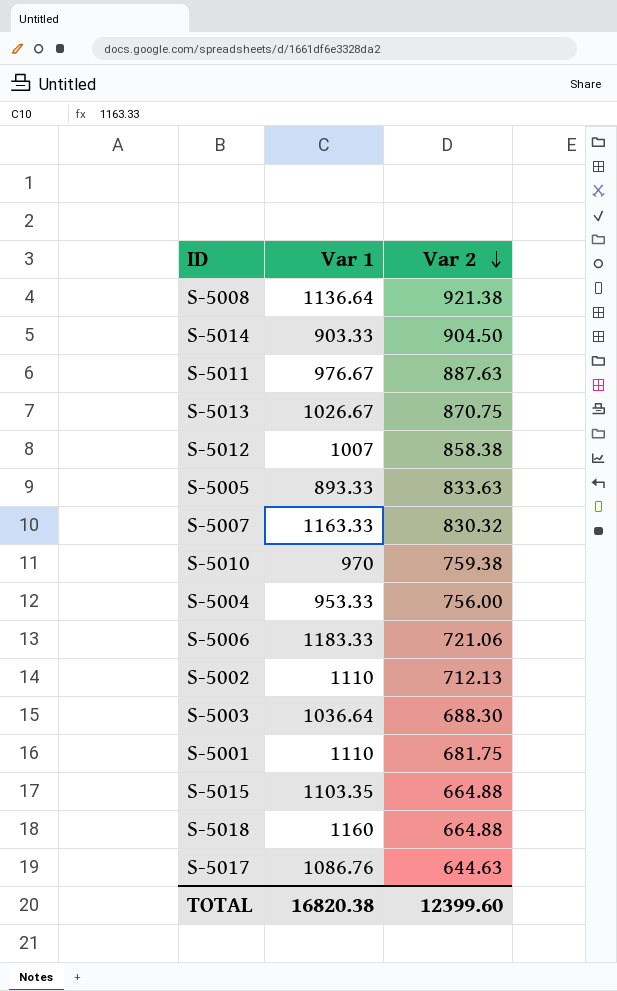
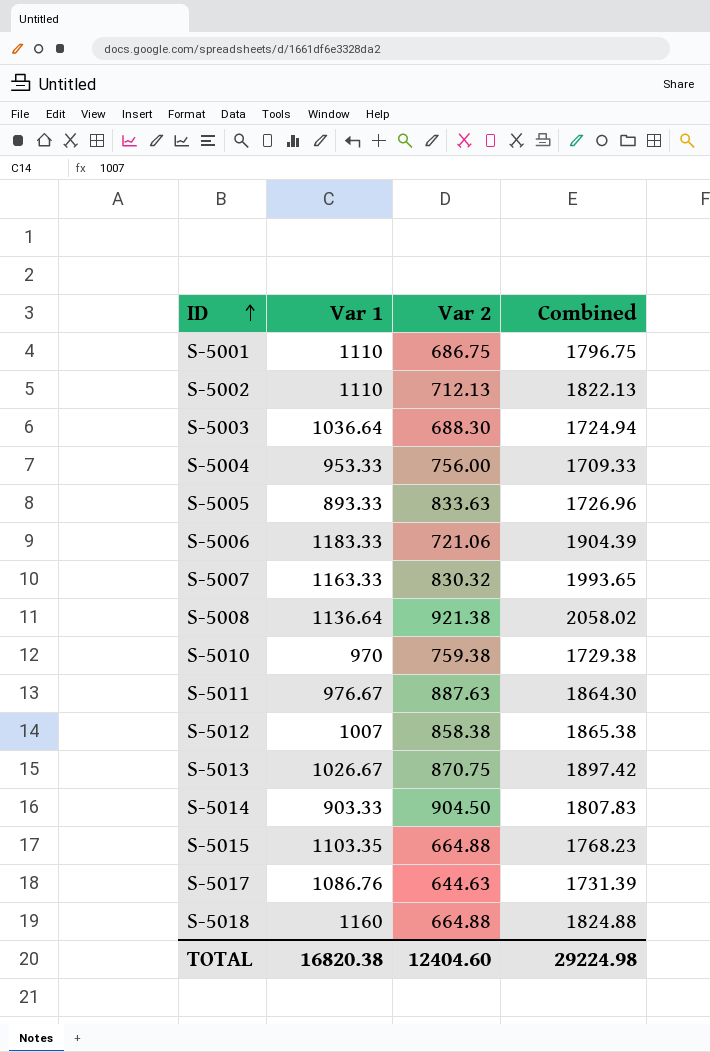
row order: Var 2 descending -> ID ascending
column Combined | formula: none -> [Var 1] + [Var 2]
S-5001 | Var 2: 681.75 -> 686.75
TOTAL | Var 2: 12399.60 -> 12404.60

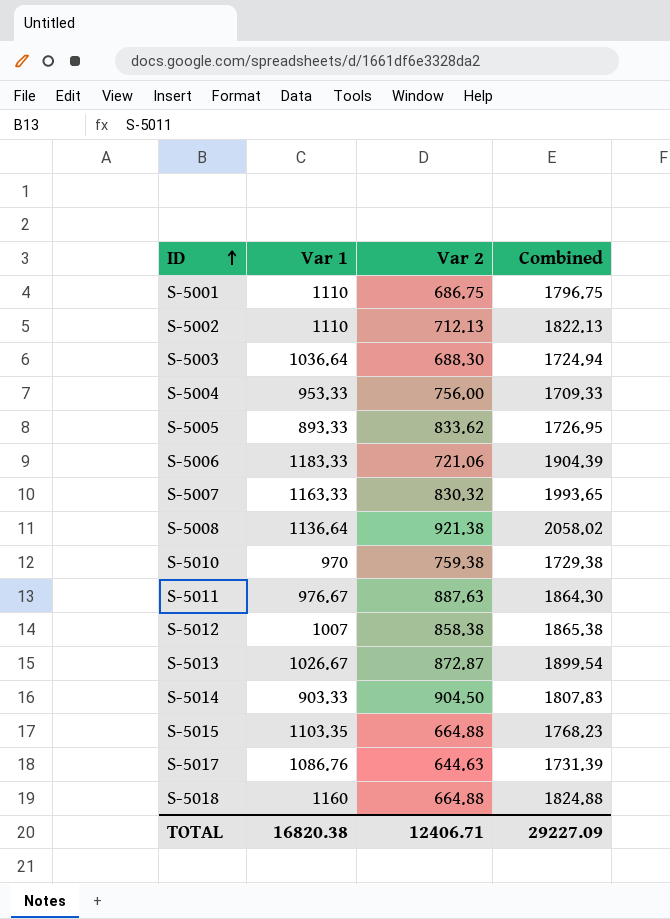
S-5005 | Var 2: 833.63 -> 833.62
S-5005 | Combined: 1726.96 -> 1726.95
S-5013 | Var 2: 870.75 -> 872.87
S-5013 | Combined: 1897.42 -> 1899.54
TOTAL | Var 2: 12404.60 -> 12406.71
TOTAL | Combined: 29224.98 -> 29227.09

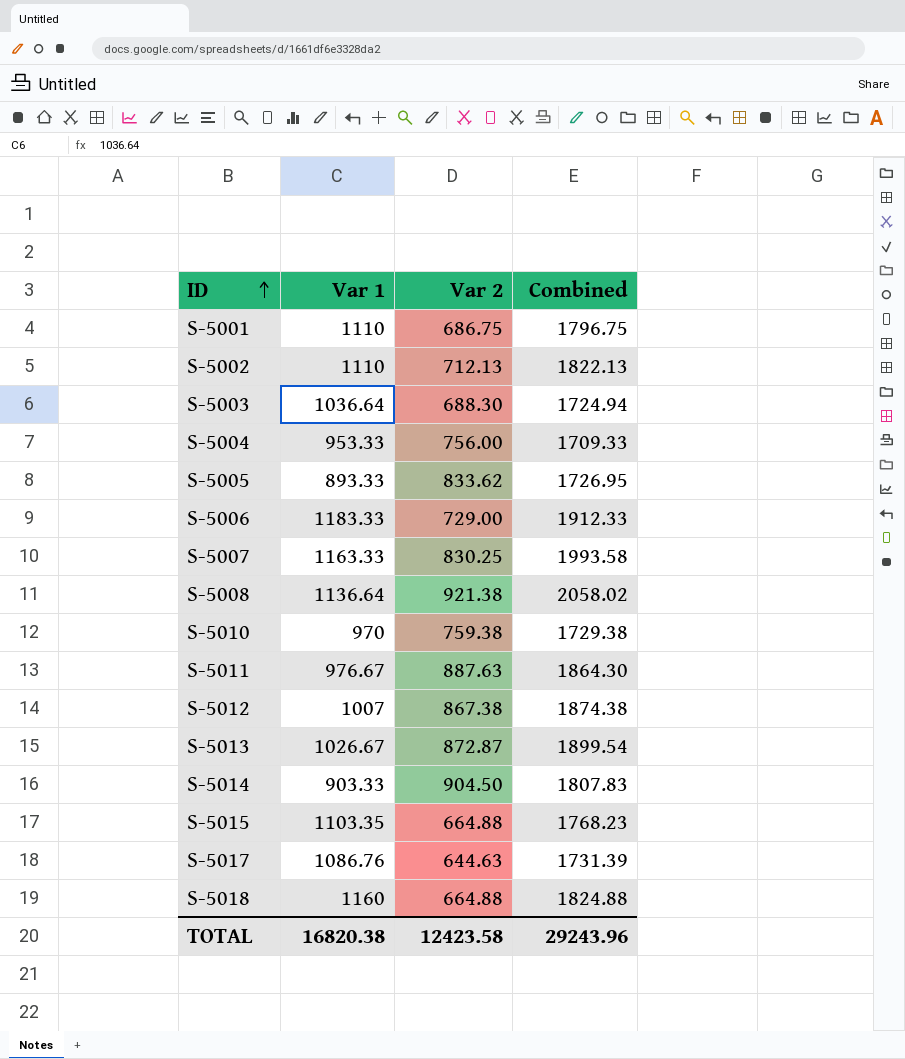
S-5006 | Var 2: 721.06 -> 729.00
S-5006 | Combined: 1904.39 -> 1912.33
S-5007 | Var 2: 830.32 -> 830.25
S-5007 | Combined: 1993.65 -> 1993.58
S-5012 | Var 2: 858.38 -> 867.38
S-5012 | Combined: 1865.38 -> 1874.38
TOTAL | Var 2: 12406.71 -> 12423.58
TOTAL | Combined: 29227.09 -> 29243.96

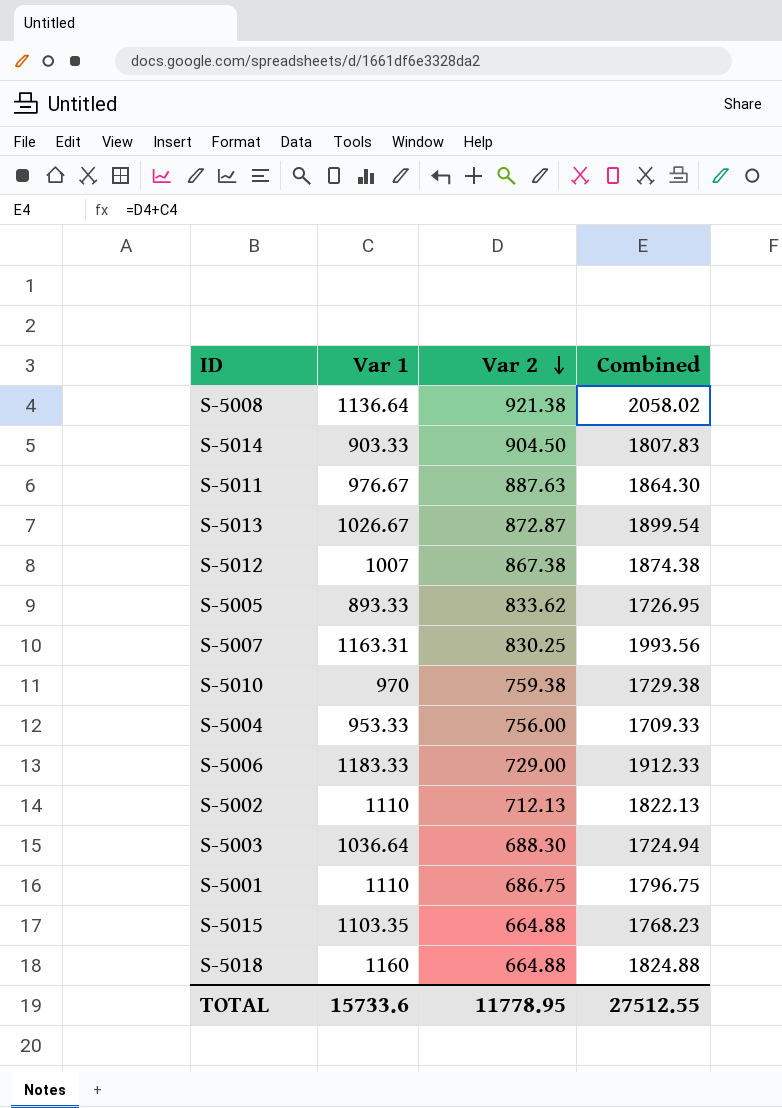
row order: ID ascending -> Var 2 descending
row S-5017: 1086.76 | 644.63 | 1731.39 -> none
S-5007 | Var 1: 1163.33 -> 1163.31
S-5007 | Combined: 1993.58 -> 1993.56
TOTAL | Var 1: 16820.38 -> 15733.6
TOTAL | Var 2: 12423.58 -> 11778.95
TOTAL | Combined: 29243.96 -> 27512.55

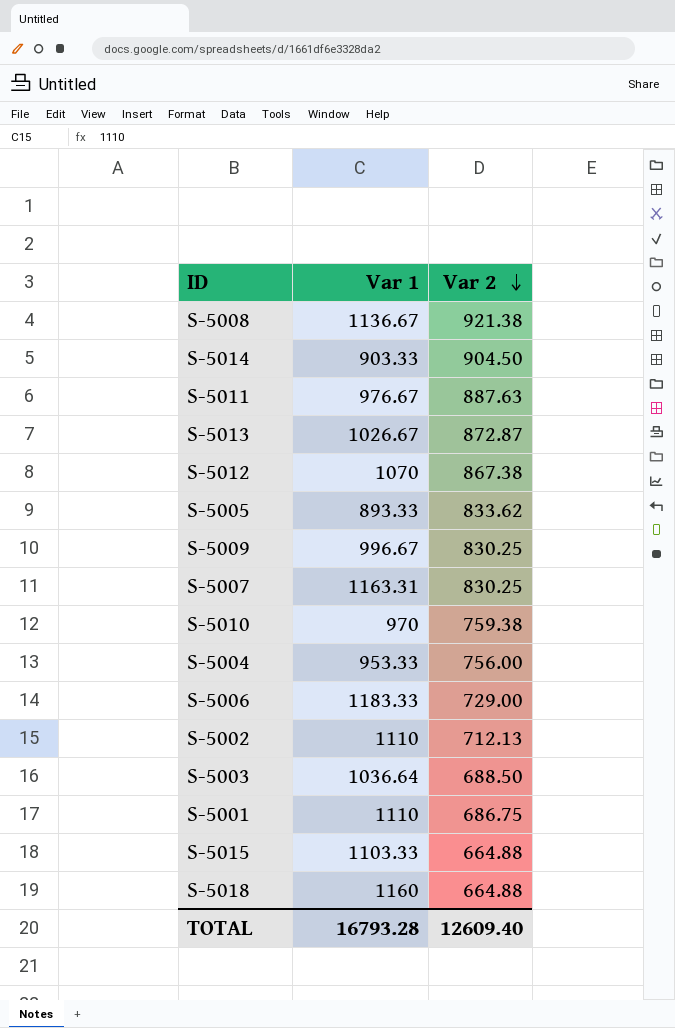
column Combined | formula: [Var 1] + [Var 2] -> none
S-5008 | Var 1: 1136.64 -> 1136.67
S-5012 | Var 1: 1007 -> 1070
row S-5009: none -> 996.67 | 830.25
S-5003 | Var 2: 688.30 -> 688.50
S-5015 | Var 1: 1103.35 -> 1103.33
TOTAL | Var 1: 15733.6 -> 16793.28
TOTAL | Var 2: 11778.95 -> 12609.40

